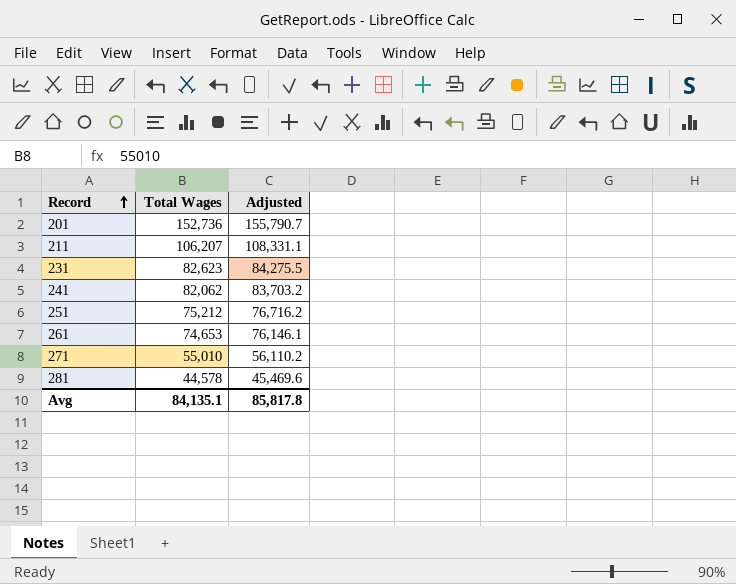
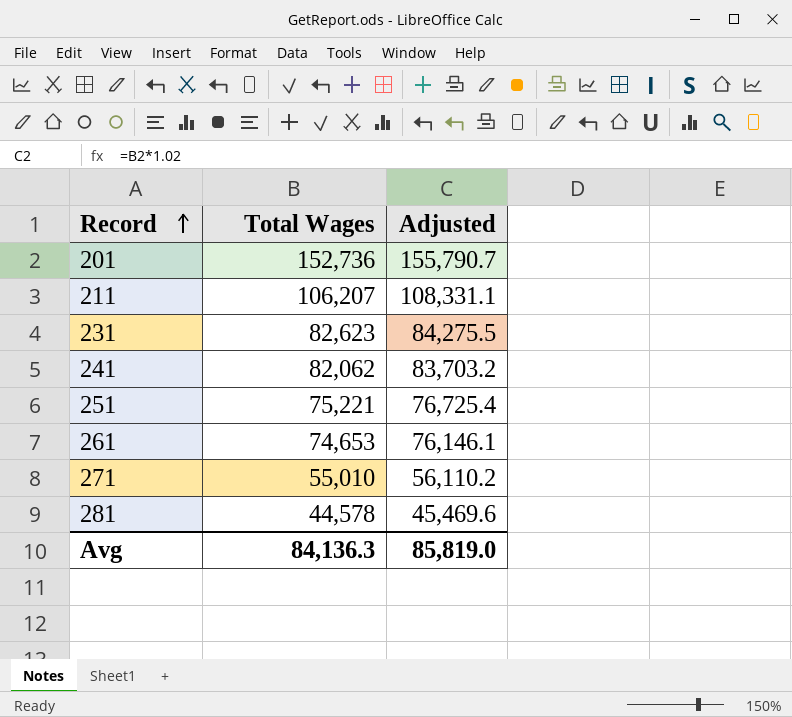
251 | Total Wages: 75,212 -> 75,221
251 | Adjusted: 76,716.2 -> 76,725.4
Avg | Total Wages: 84,135.1 -> 84,136.3
Avg | Adjusted: 85,817.8 -> 85,819.0

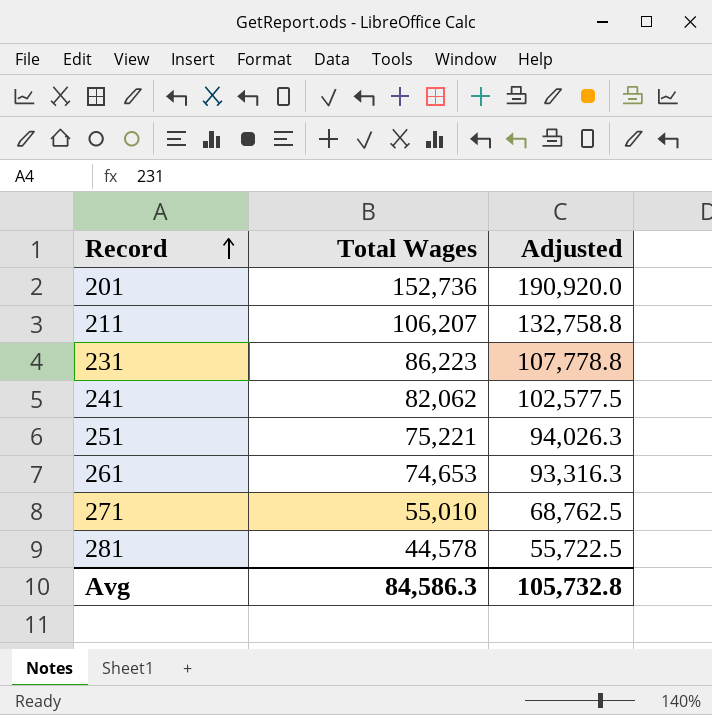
column Adjusted | formula: [Total Wages] * 1.02 -> [Total Wages] * 1.25
231 | Total Wages: 82,623 -> 86,223
Avg | Total Wages: 84,136.3 -> 84,586.3
Avg | Adjusted: 85,819.0 -> 105,732.8

